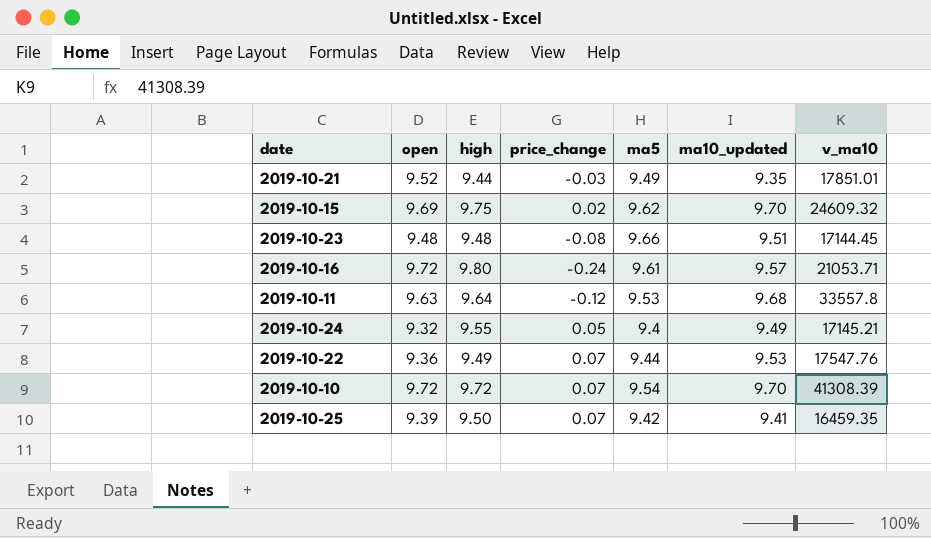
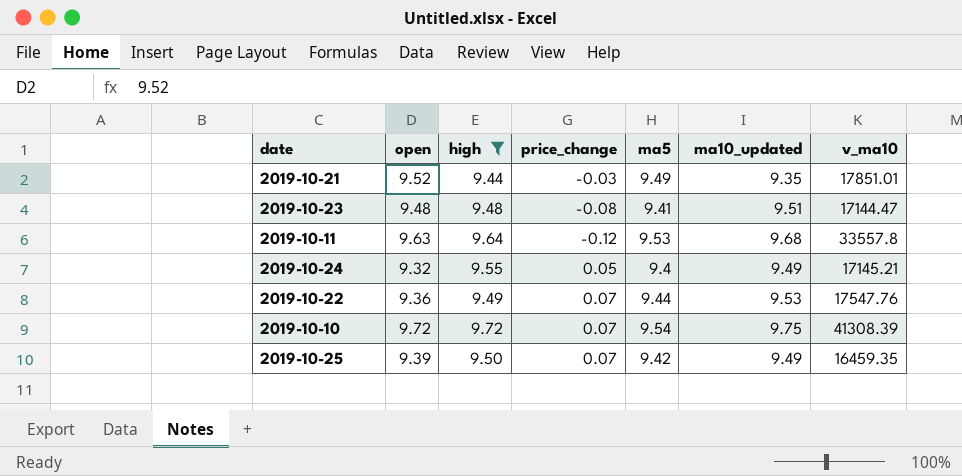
filter: none -> high <= 9.72
2019-10-23 | ma5: 9.66 -> 9.41
2019-10-23 | v_ma10: 17144.45 -> 17144.47
2019-10-10 | ma10_updated: 9.70 -> 9.75
2019-10-25 | ma10_updated: 9.41 -> 9.49

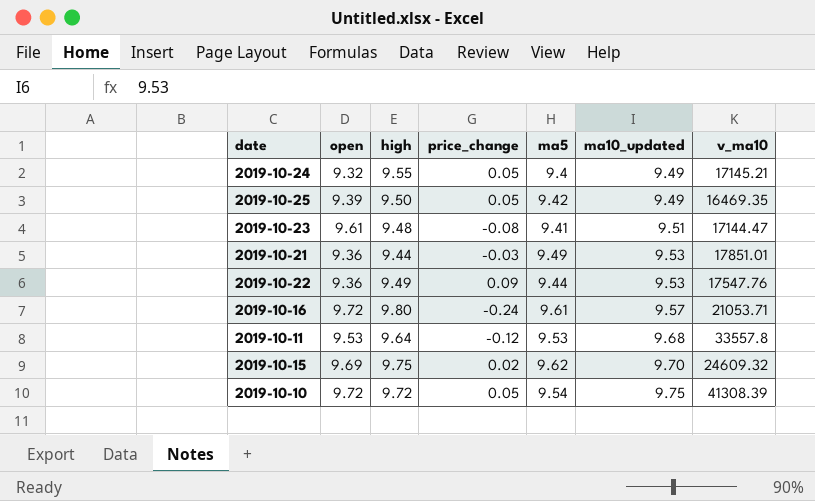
filter: high <= 9.72 -> none
row order: none -> ma10_updated ascending
2019-10-25 | price_change: 0.07 -> 0.05
2019-10-25 | v_ma10: 16459.35 -> 16469.35
2019-10-23 | open: 9.48 -> 9.61
2019-10-21 | open: 9.52 -> 9.36
2019-10-21 | ma10_updated: 9.35 -> 9.53
2019-10-22 | price_change: 0.07 -> 0.09
2019-10-11 | open: 9.63 -> 9.53
2019-10-10 | price_change: 0.07 -> 0.05

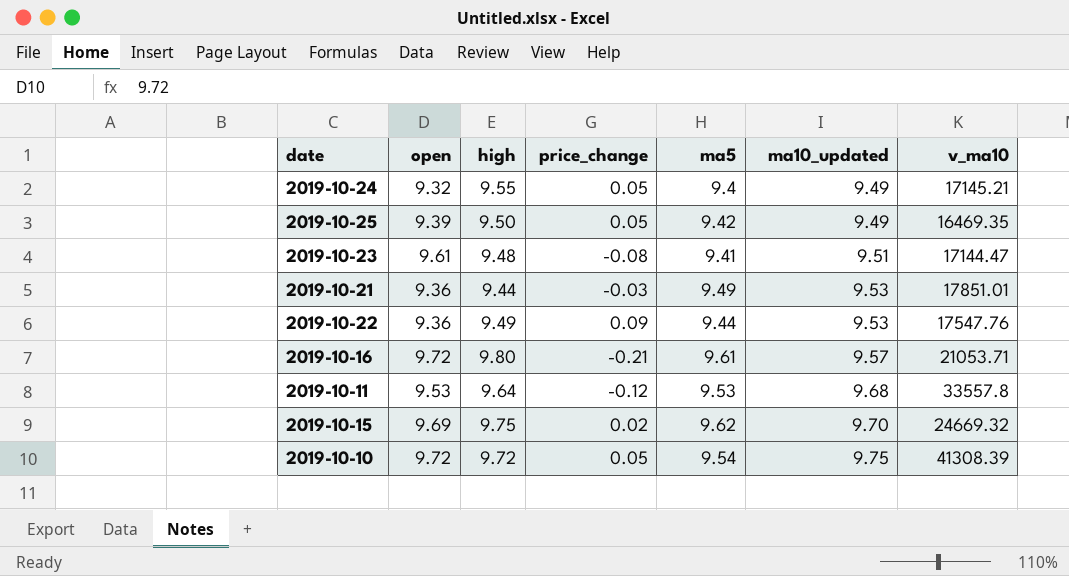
2019-10-16 | price_change: -0.24 -> -0.21
2019-10-15 | v_ma10: 24609.32 -> 24669.32

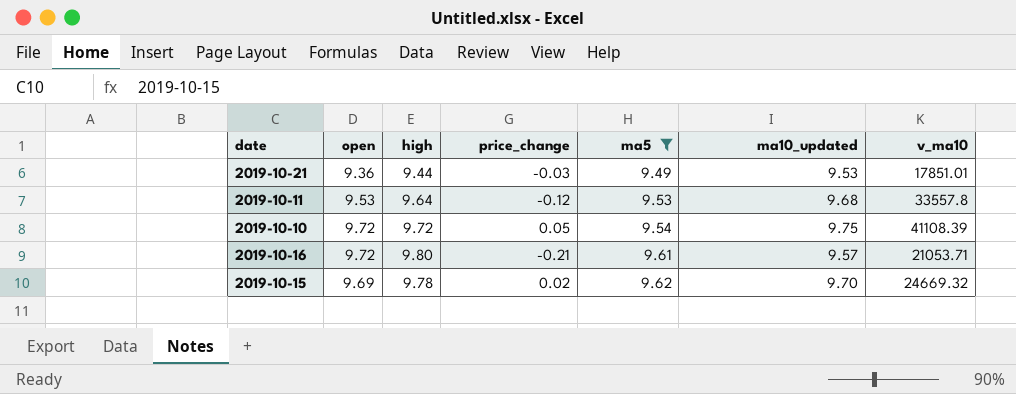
filter: none -> ma5 >= 9.49
row order: ma10_updated ascending -> ma5 ascending
2019-10-10 | v_ma10: 41308.39 -> 41108.39
2019-10-15 | high: 9.75 -> 9.78

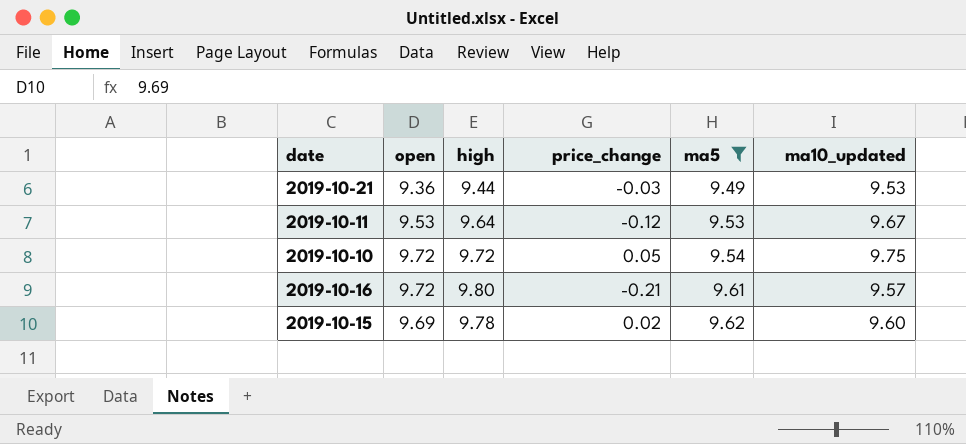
column v_ma10 | position: 7 -> none
2019-10-11 | ma10_updated: 9.68 -> 9.67
2019-10-15 | ma10_updated: 9.70 -> 9.60

